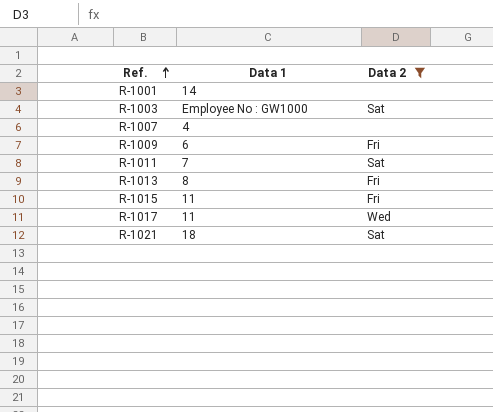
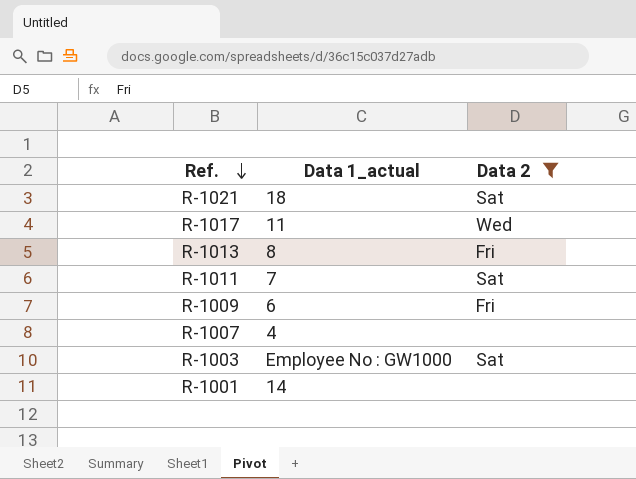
row order: Ref. ascending -> Ref. descending
column name: Data 1 -> Data 1_actual
row R-1015: 11 | Fri -> none

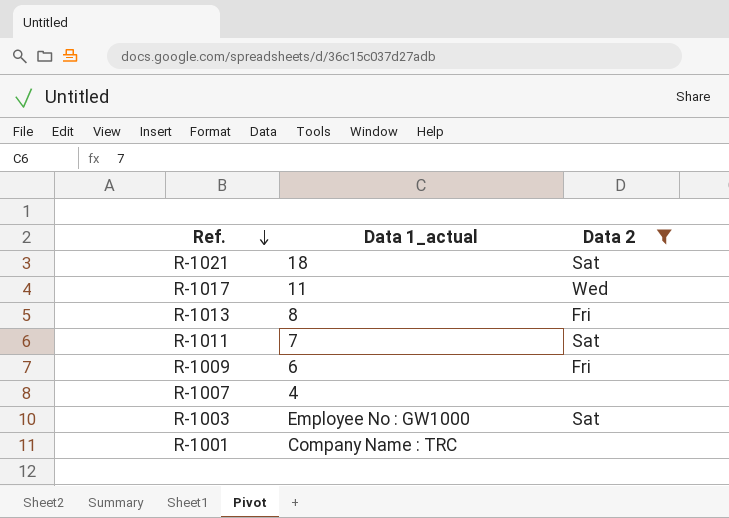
R-1001 | Data 1_actual: 14 -> Company Name : TRC

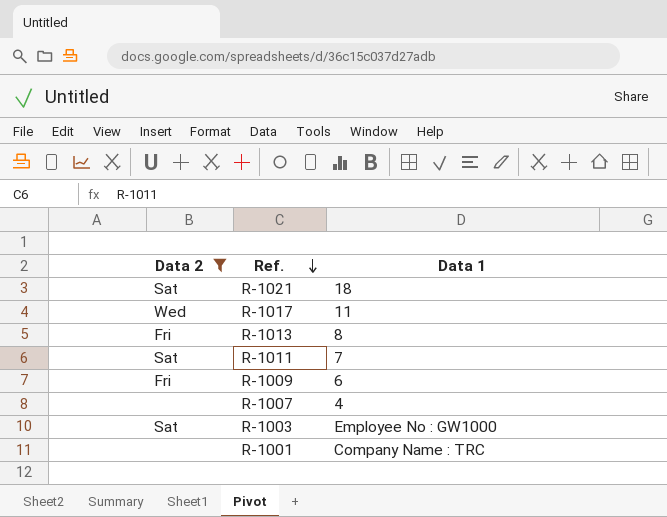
column Data 2 | position: 3 -> 1
column name: Data 1_actual -> Data 1

